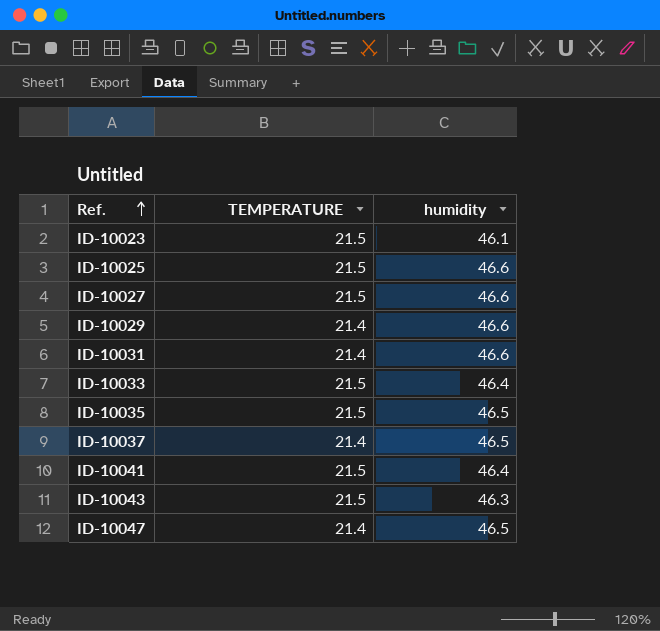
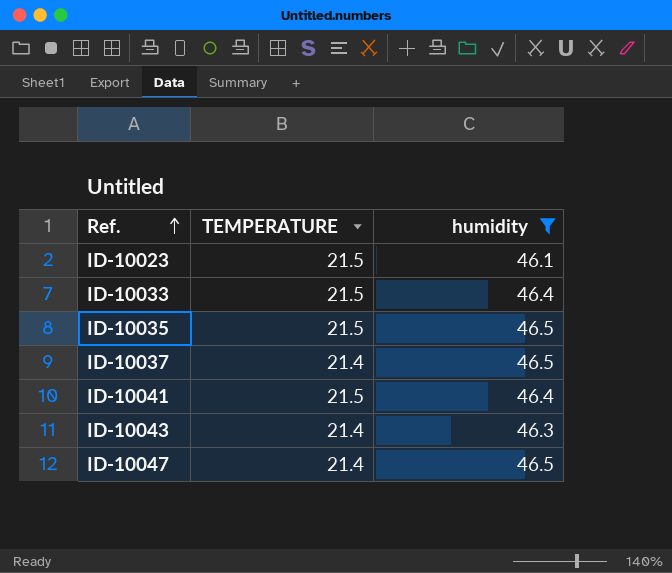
filter: none -> humidity != 46.6
ID-10043 | TEMPERATURE: 21.5 -> 21.4

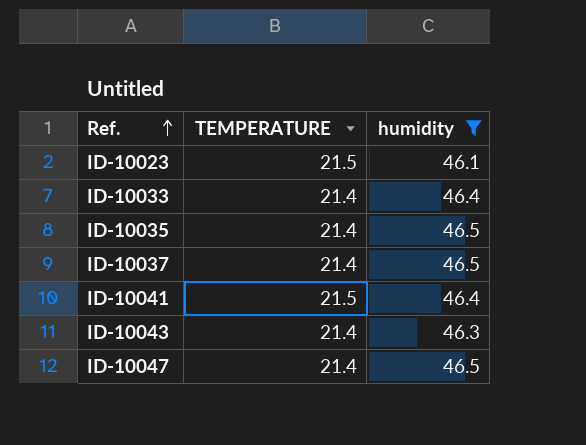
ID-10033 | TEMPERATURE: 21.5 -> 21.4
ID-10035 | TEMPERATURE: 21.5 -> 21.4

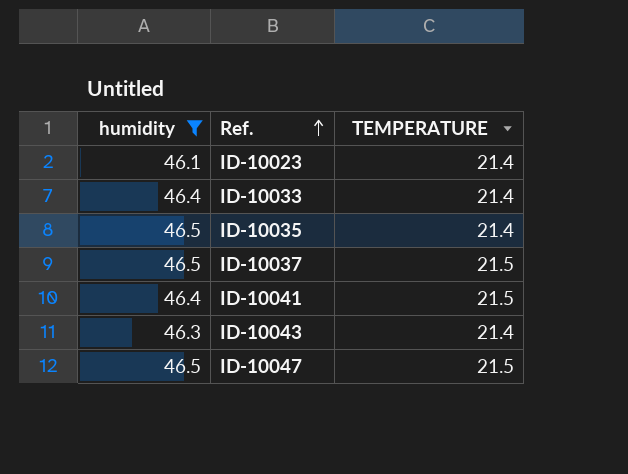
column humidity | position: 3 -> 1
ID-10023 | TEMPERATURE: 21.5 -> 21.4
ID-10037 | TEMPERATURE: 21.4 -> 21.5
ID-10047 | TEMPERATURE: 21.4 -> 21.5

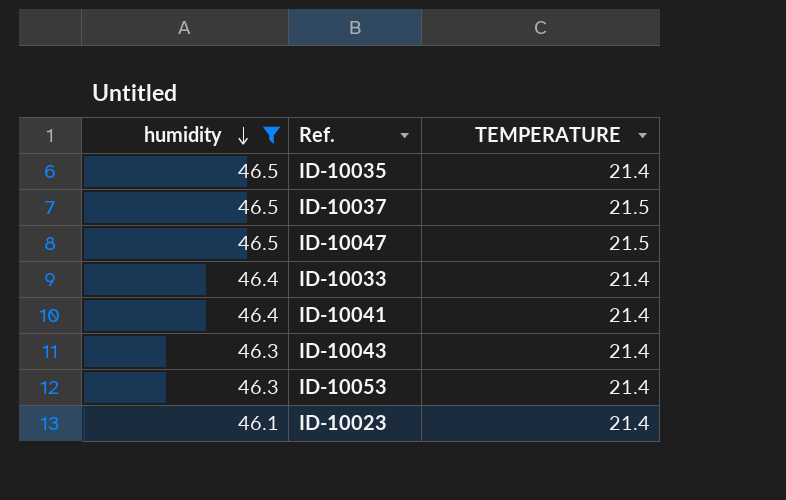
row order: Ref. ascending -> humidity descending
ID-10041 | TEMPERATURE: 21.5 -> 21.4
row ID-10053: none -> 46.3 | 21.4

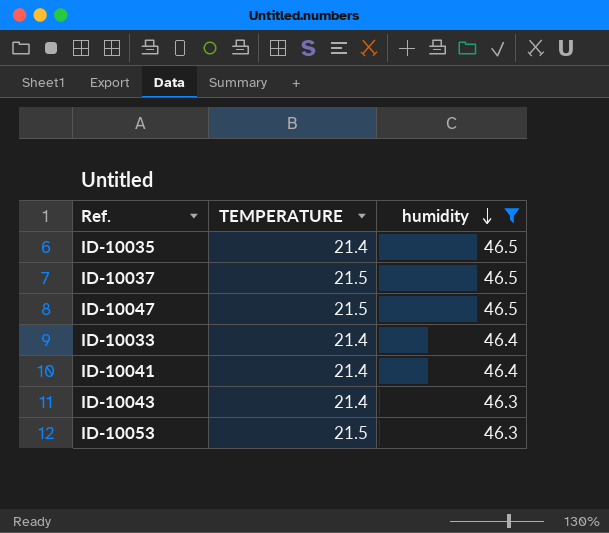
column humidity | position: 1 -> 3
row ID-10023: 46.1 | 21.4 -> none
ID-10053 | TEMPERATURE: 21.4 -> 21.5

